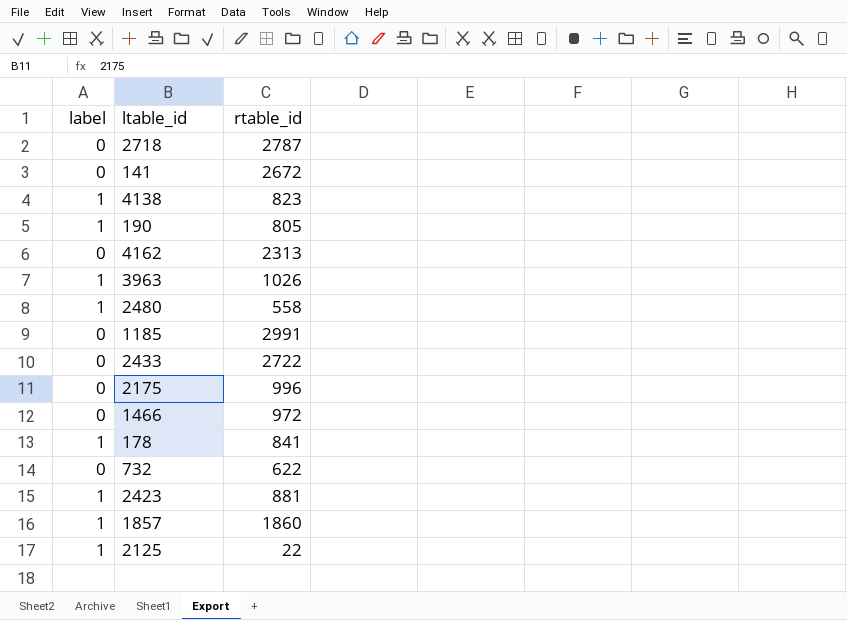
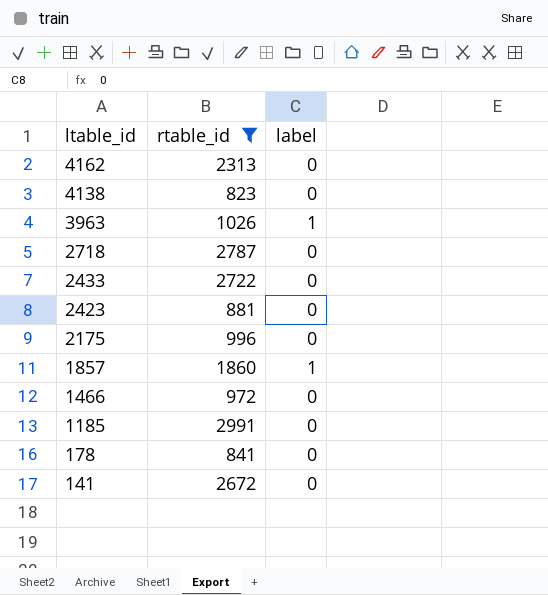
filter: none -> rtable_id >= 823
row order: none -> ltable_id descending
column label | position: 1 -> 3
4138 | label: 1 -> 0
2423 | label: 1 -> 0
178 | label: 1 -> 0

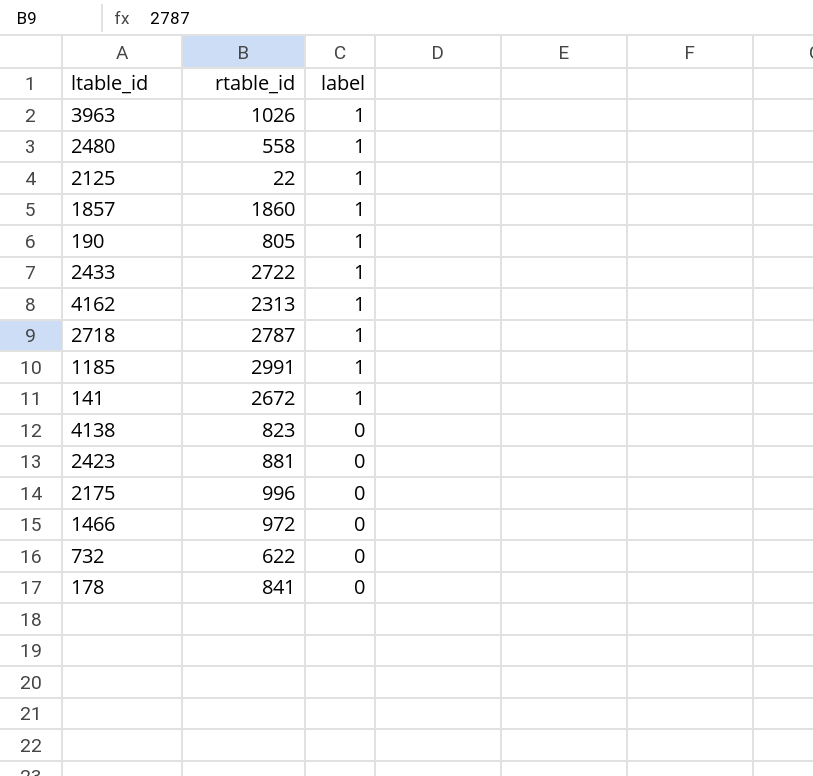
filter: rtable_id >= 823 -> none
row order: ltable_id descending -> label descending
2433 | label: 0 -> 1
4162 | label: 0 -> 1
2718 | label: 0 -> 1
1185 | label: 0 -> 1
141 | label: 0 -> 1

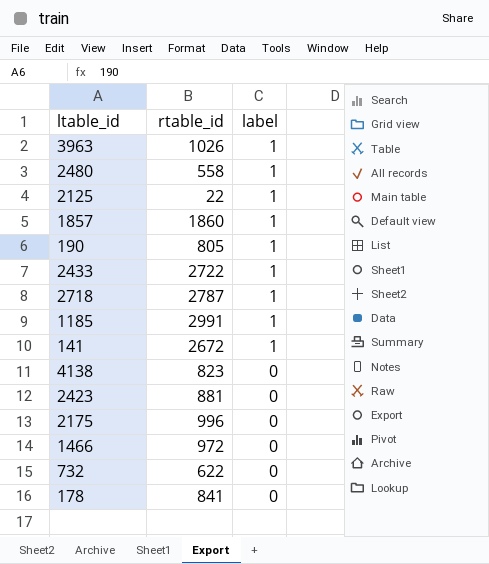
row 4162: 2313 | 1 -> none

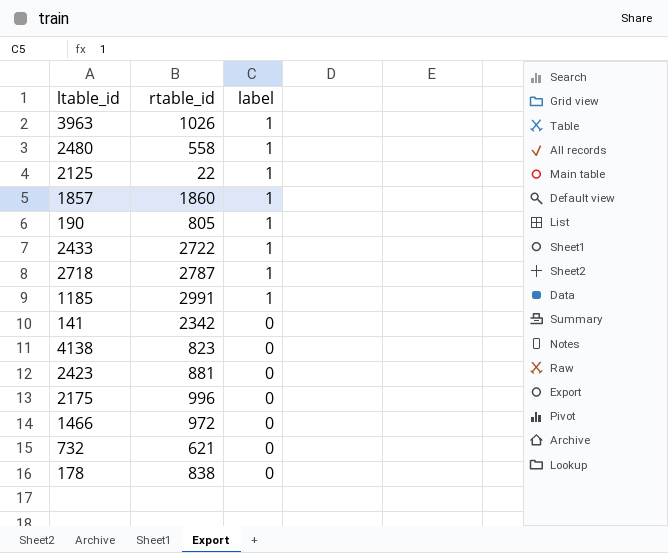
141 | rtable_id: 2672 -> 2342
141 | label: 1 -> 0
732 | rtable_id: 622 -> 621
178 | rtable_id: 841 -> 838

